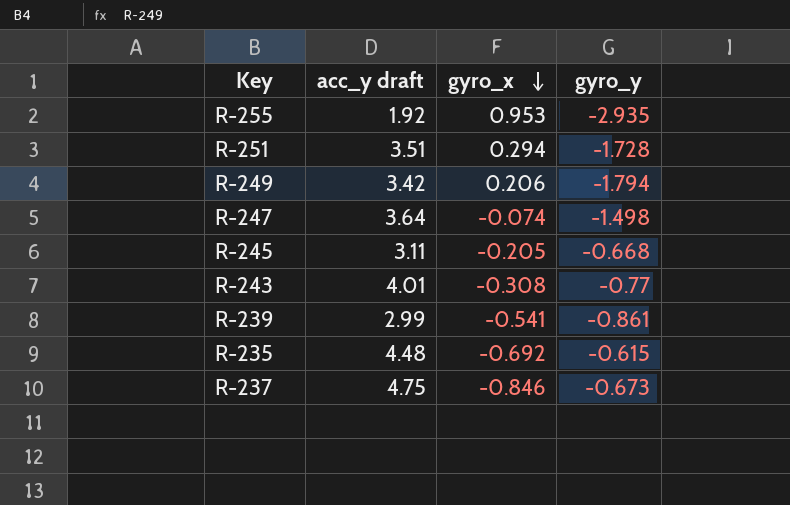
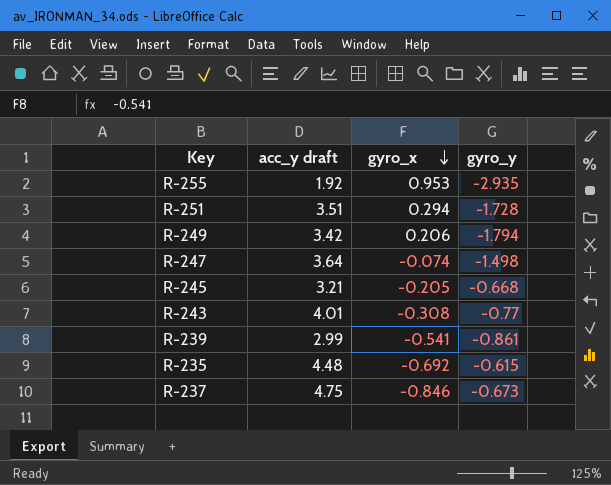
R-245 | acc_y draft: 3.11 -> 3.21

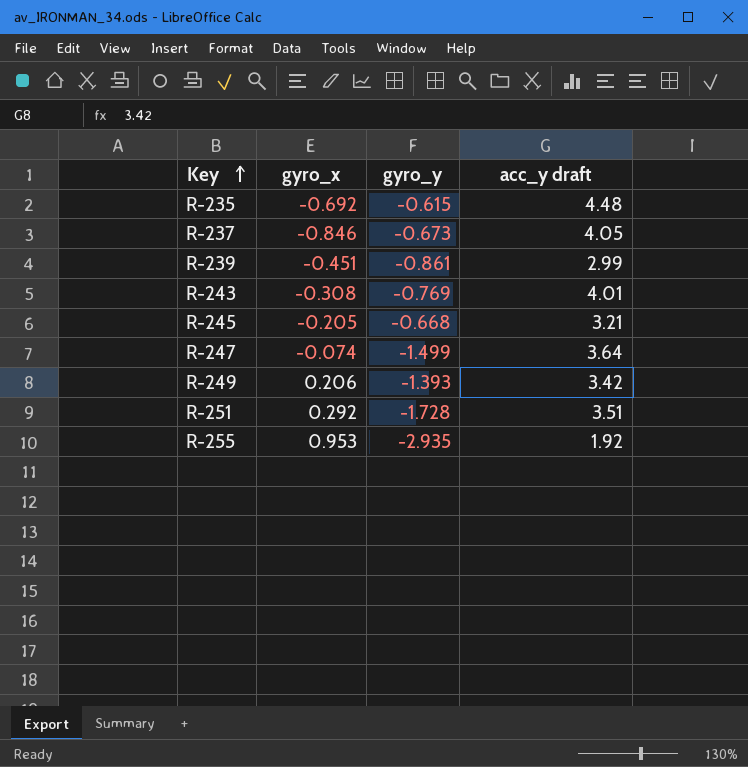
row order: gyro_x descending -> Key ascending
column acc_y draft | position: 2 -> 4
R-237 | acc_y draft: 4.75 -> 4.05
R-239 | gyro_x: -0.541 -> -0.451
R-243 | gyro_y: -0.77 -> -0.769
R-247 | gyro_y: -1.498 -> -1.499
R-249 | gyro_y: -1.794 -> -1.393
R-251 | gyro_x: 0.294 -> 0.292

